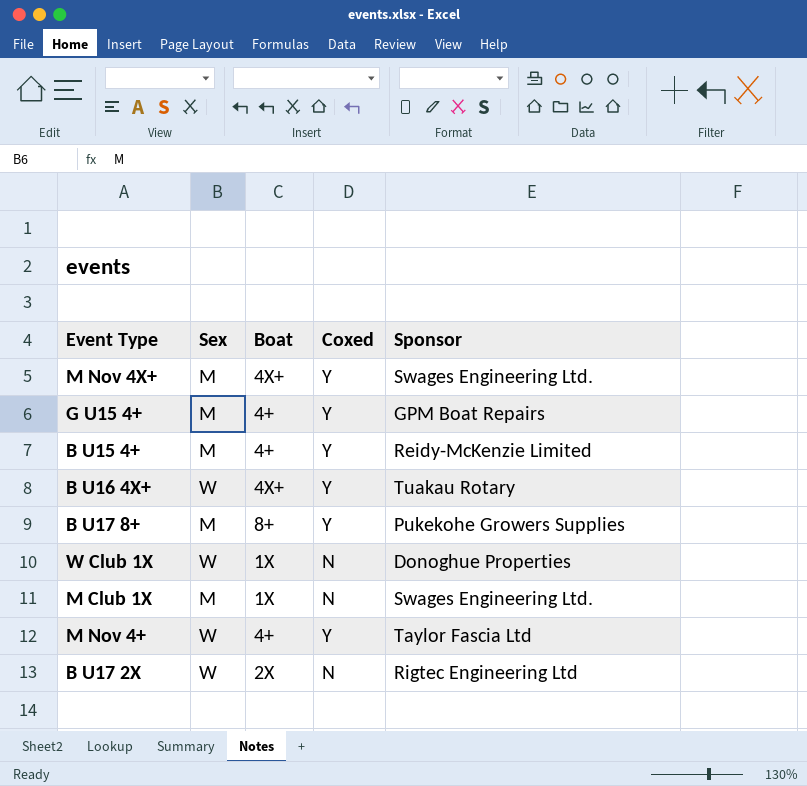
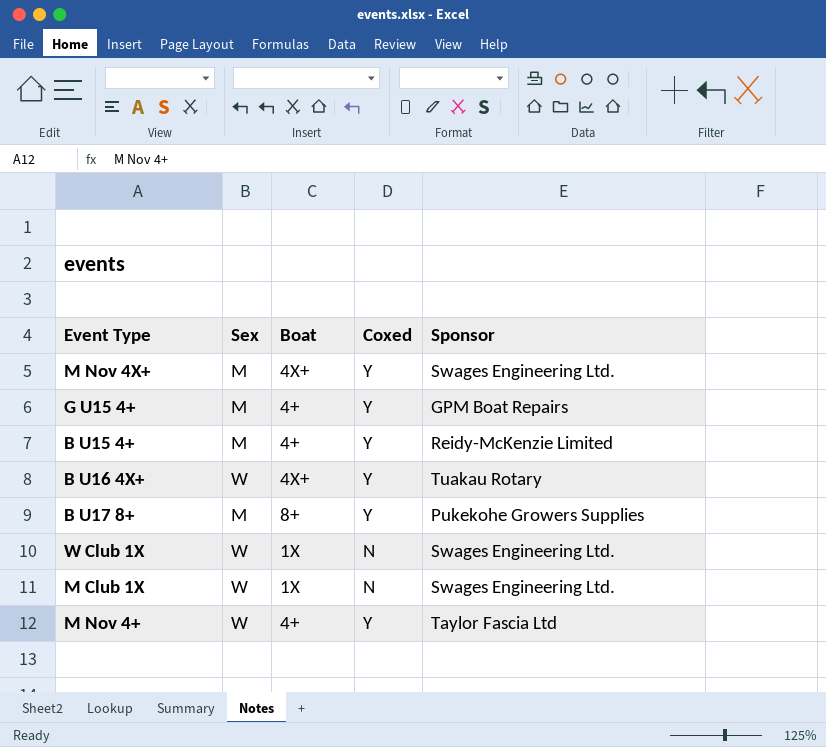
row B U17 2X: W | 2X | N | Rigtec Engineering Ltd -> none
W Club 1X | Sponsor: Donoghue Properties -> Swages Engineering Ltd.
M Club 1X | Sex: M -> W

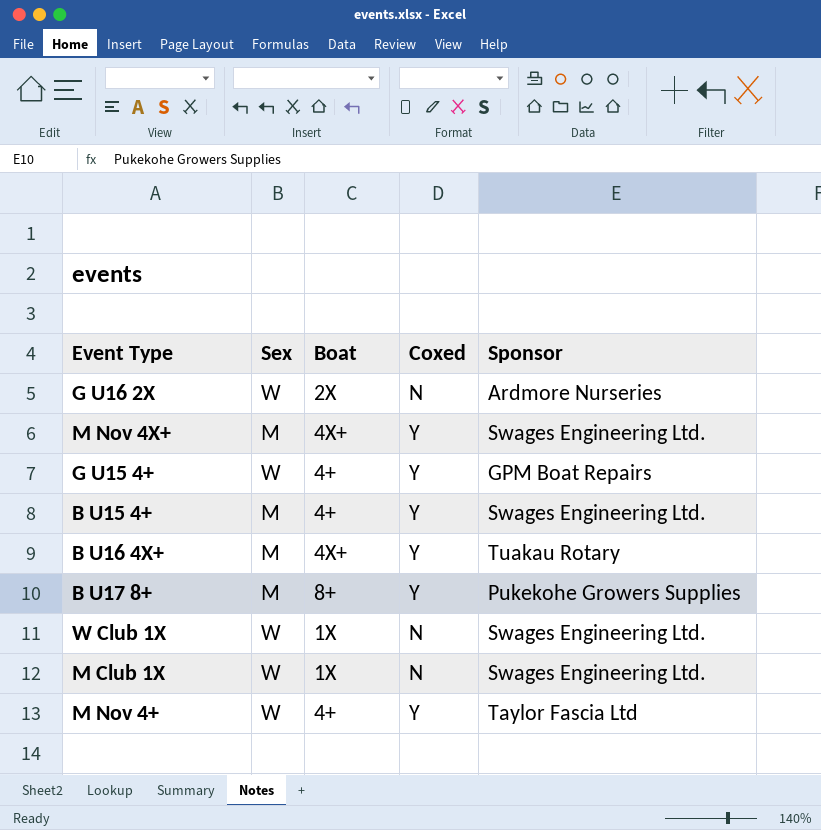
row G U16 2X: none -> W | 2X | N | Ardmore Nurseries
G U15 4+ | Sex: M -> W
B U15 4+ | Sponsor: Reidy-McKenzie Limited -> Swages Engineering Ltd.
B U16 4X+ | Sex: W -> M

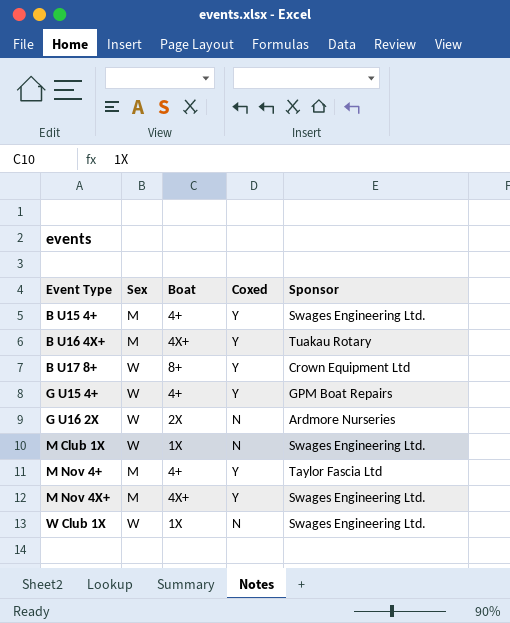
row order: none -> Event Type ascending
B U17 8+ | Sex: M -> W
B U17 8+ | Sponsor: Pukekohe Growers Supplies -> Crown Equipment Ltd
M Nov 4+ | Sex: W -> M

